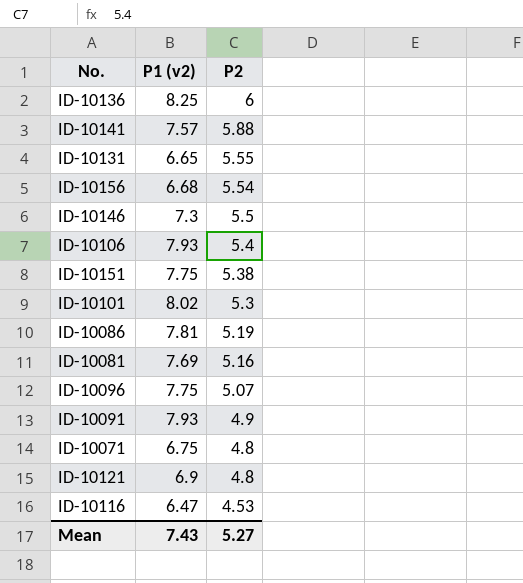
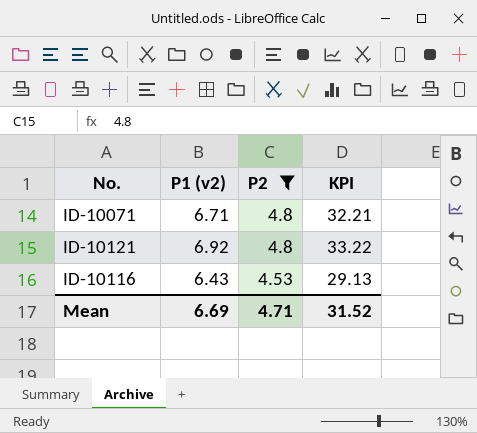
filter: none -> P2 <= 4.8
column KPI | formula: none -> [P1 (v2)] * [P2]
ID-10071 | P1 (v2): 6.75 -> 6.71
ID-10121 | P1 (v2): 6.9 -> 6.92
ID-10116 | P1 (v2): 6.47 -> 6.43
Mean | P1 (v2): 7.43 -> 6.69
Mean | P2: 5.27 -> 4.71

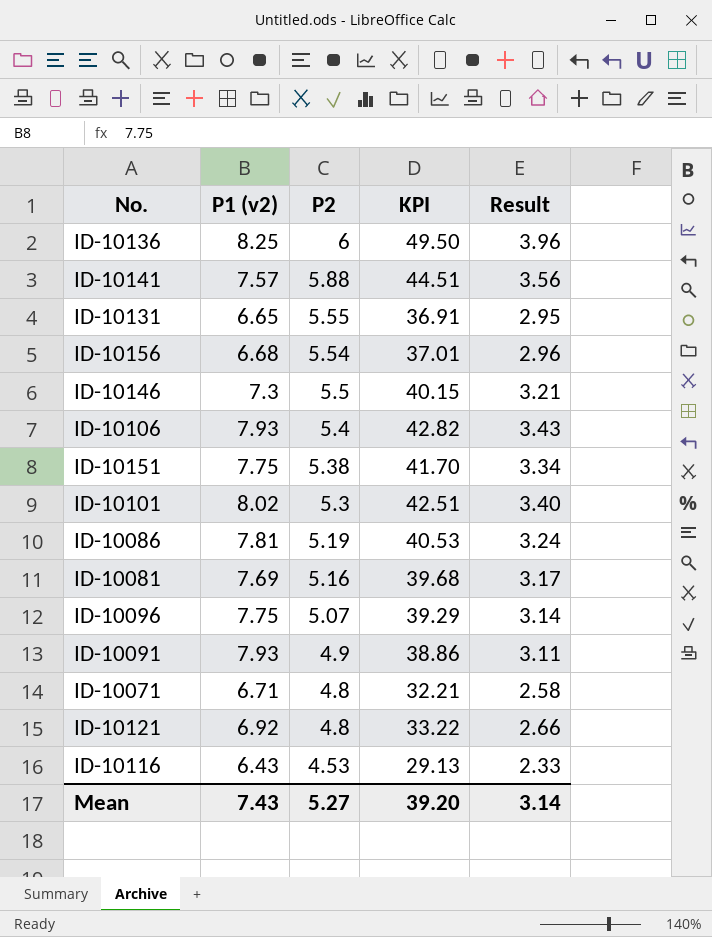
filter: P2 <= 4.8 -> none
column Result | formula: none -> [KPI] * 0.08
Mean | P1 (v2): 6.69 -> 7.43
Mean | P2: 4.71 -> 5.27
Mean | KPI: 31.52 -> 39.20

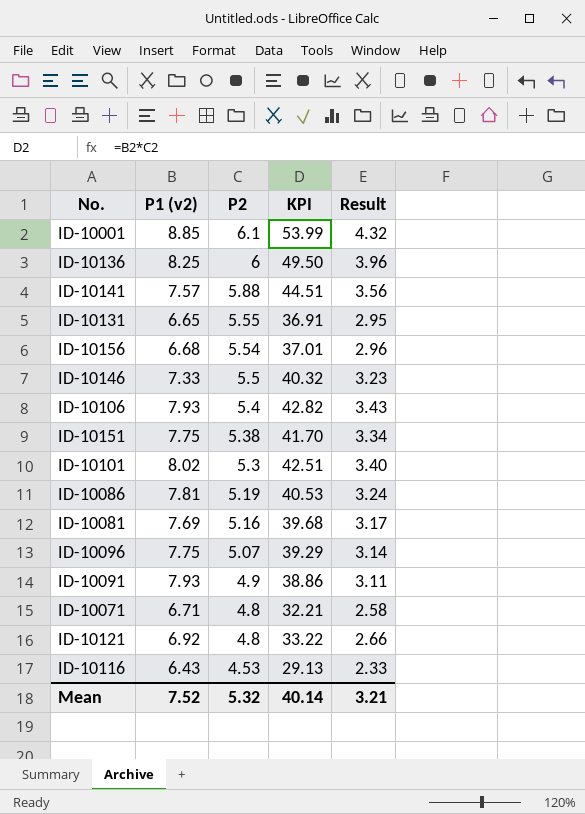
row ID-10001: none -> 8.85 | 6.1 | 53.99 | 4.32
ID-10146 | P1 (v2): 7.3 -> 7.33
ID-10146 | KPI: 40.15 -> 40.32
ID-10146 | Result: 3.21 -> 3.23
Mean | P1 (v2): 7.43 -> 7.52
Mean | P2: 5.27 -> 5.32
Mean | KPI: 39.20 -> 40.14
Mean | Result: 3.14 -> 3.21

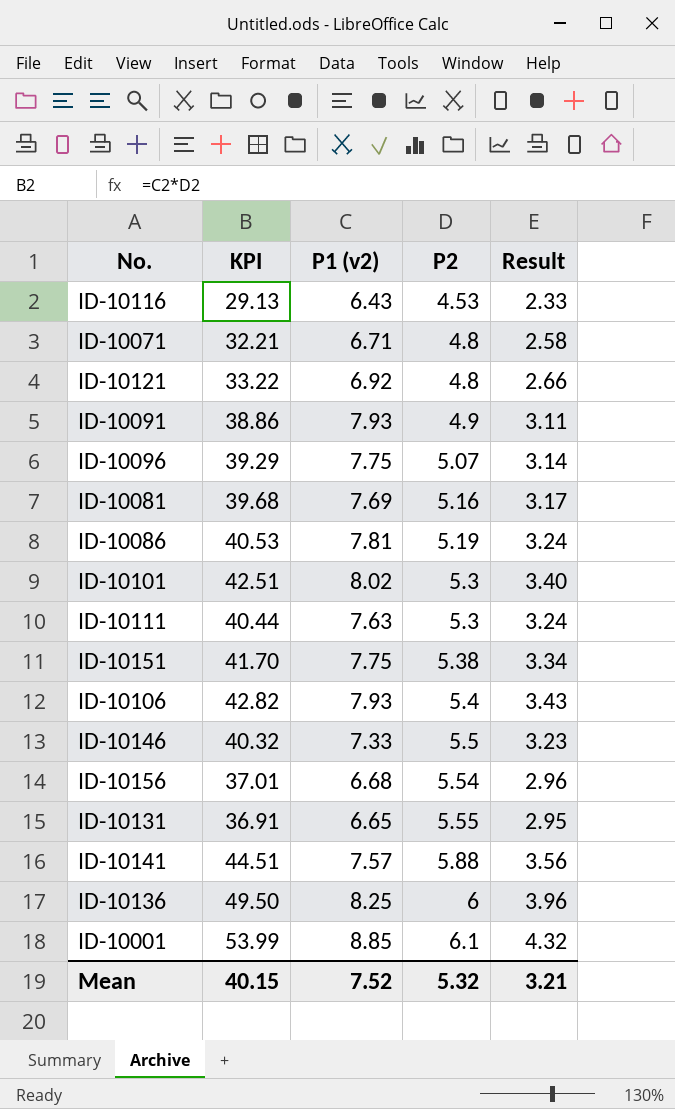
row order: P2 descending -> P2 ascending
column KPI | position: 4 -> 2
row ID-10111: none -> 40.44 | 7.63 | 5.3 | 3.24
Mean | KPI: 40.14 -> 40.15

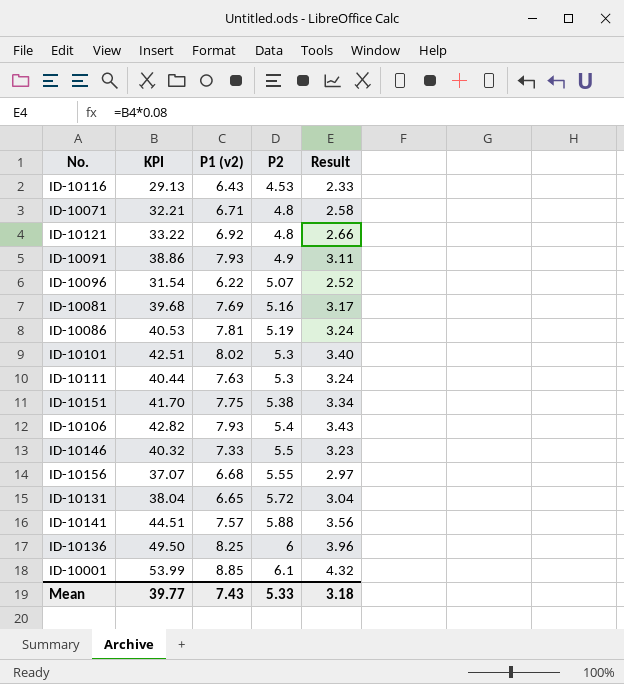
ID-10096 | KPI: 39.29 -> 31.54
ID-10096 | P1 (v2): 7.75 -> 6.22
ID-10096 | Result: 3.14 -> 2.52
ID-10156 | KPI: 37.01 -> 37.07
ID-10156 | P2: 5.54 -> 5.55
ID-10156 | Result: 2.96 -> 2.97
ID-10131 | KPI: 36.91 -> 38.04
ID-10131 | P2: 5.55 -> 5.72
ID-10131 | Result: 2.95 -> 3.04
Mean | KPI: 40.15 -> 39.77
Mean | P1 (v2): 7.52 -> 7.43
Mean | P2: 5.32 -> 5.33
Mean | Result: 3.21 -> 3.18

